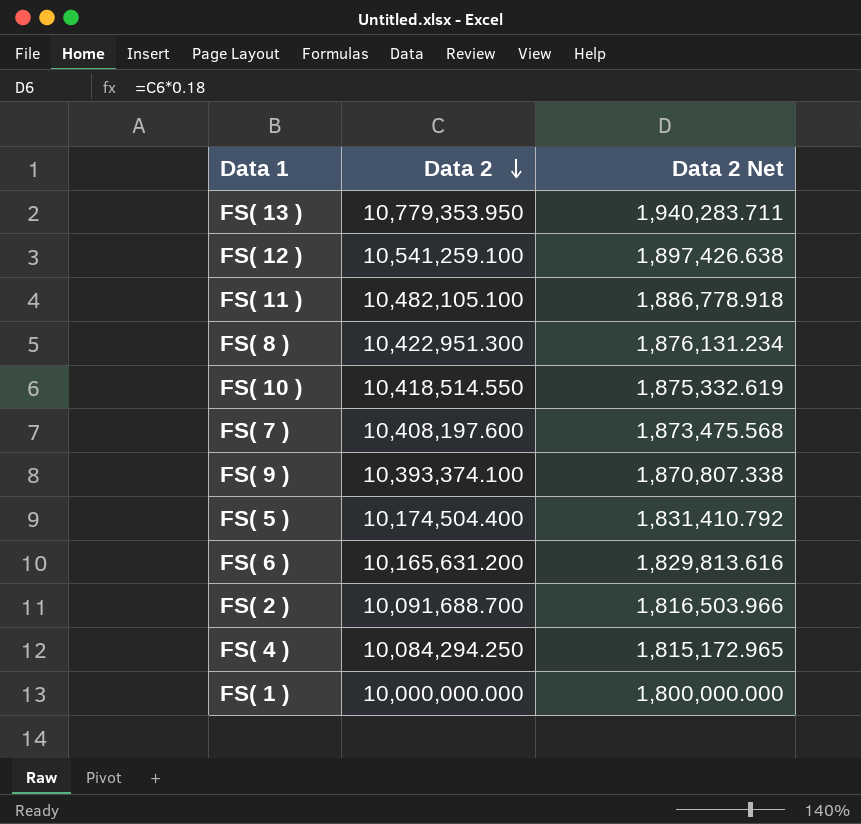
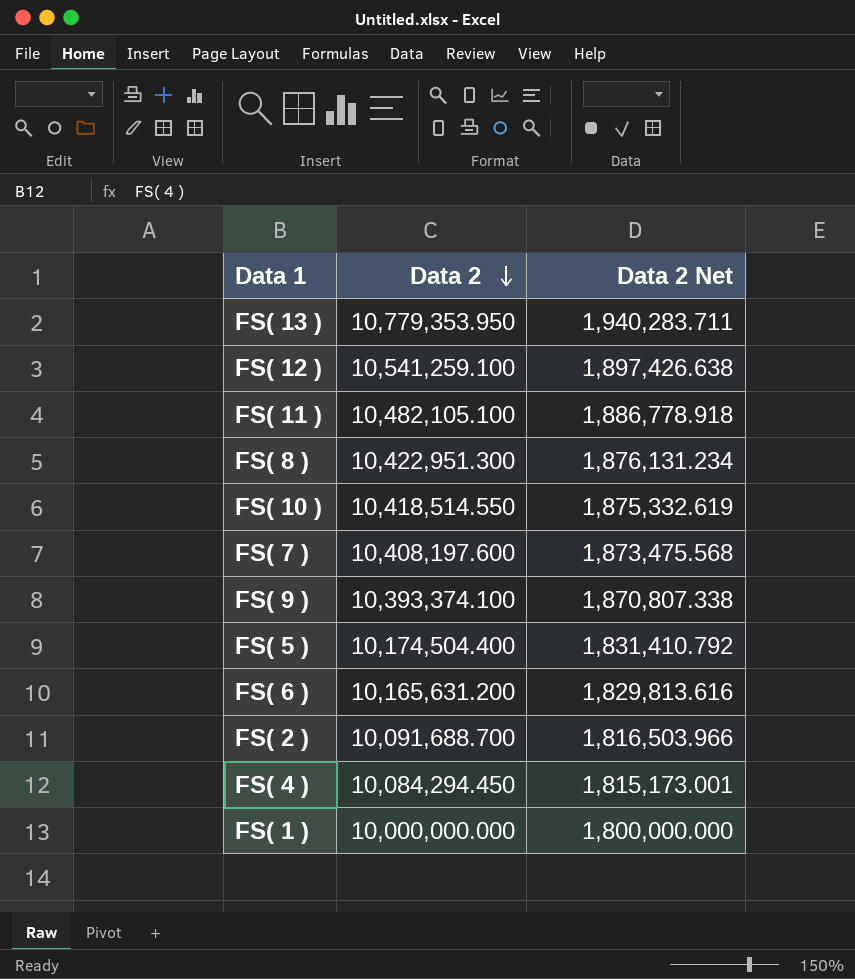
FS( 4 ) | Data 2: 10,084,294.250 -> 10,084,294.450
FS( 4 ) | Data 2 Net: 1,815,172.965 -> 1,815,173.001

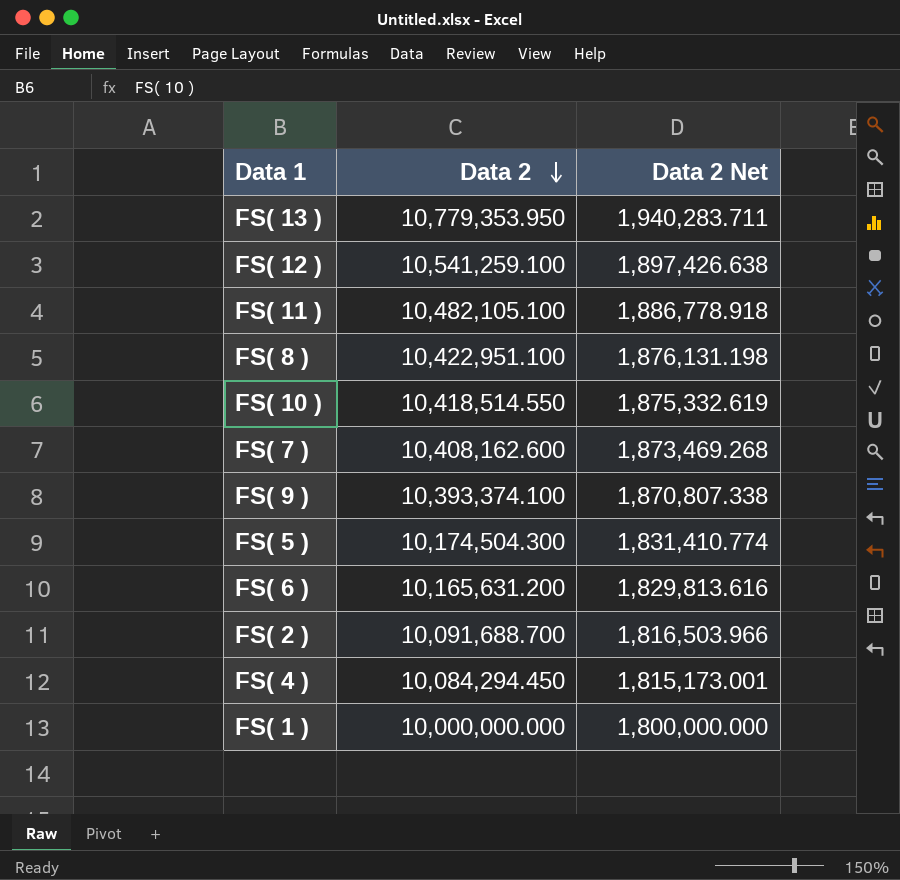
FS( 8 ) | Data 2: 10,422,951.300 -> 10,422,951.100
FS( 8 ) | Data 2 Net: 1,876,131.234 -> 1,876,131.198
FS( 7 ) | Data 2: 10,408,197.600 -> 10,408,162.600
FS( 7 ) | Data 2 Net: 1,873,475.568 -> 1,873,469.268
FS( 5 ) | Data 2: 10,174,504.400 -> 10,174,504.300
FS( 5 ) | Data 2 Net: 1,831,410.792 -> 1,831,410.774

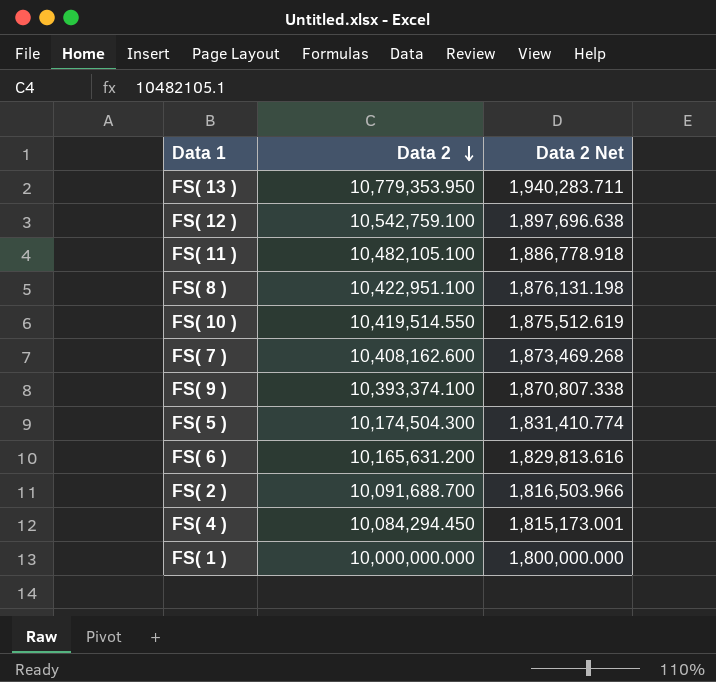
FS( 12 ) | Data 2: 10,541,259.100 -> 10,542,759.100
FS( 12 ) | Data 2 Net: 1,897,426.638 -> 1,897,696.638
FS( 10 ) | Data 2: 10,418,514.550 -> 10,419,514.550
FS( 10 ) | Data 2 Net: 1,875,332.619 -> 1,875,512.619

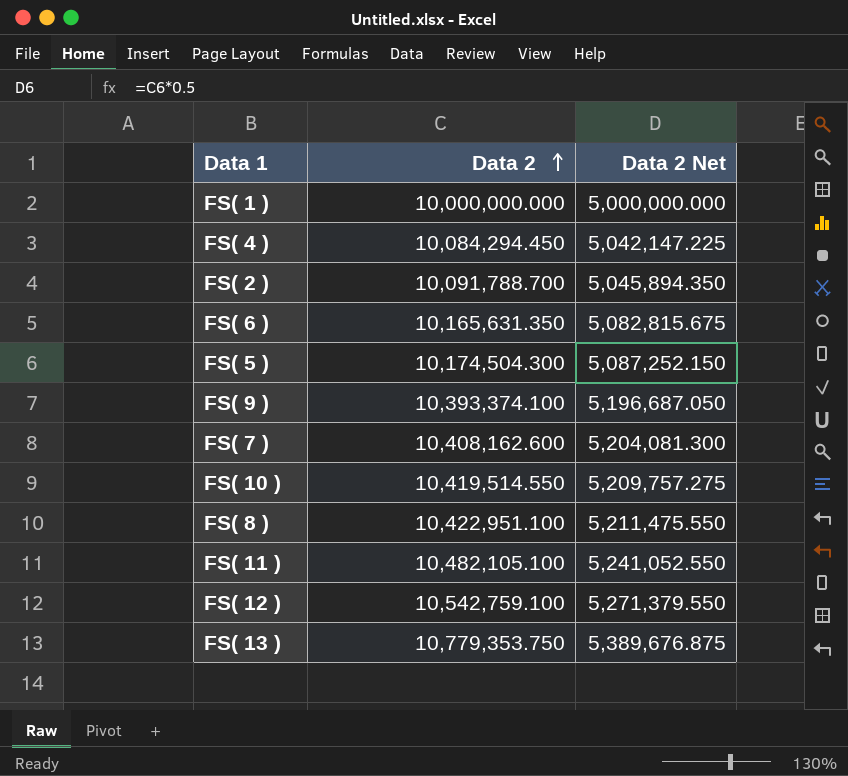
row order: Data 2 descending -> Data 2 ascending
column Data 2 Net | formula: [Data 2] * 0.18 -> [Data 2] * 0.5
FS( 2 ) | Data 2: 10,091,688.700 -> 10,091,788.700
FS( 6 ) | Data 2: 10,165,631.200 -> 10,165,631.350
FS( 13 ) | Data 2: 10,779,353.950 -> 10,779,353.750

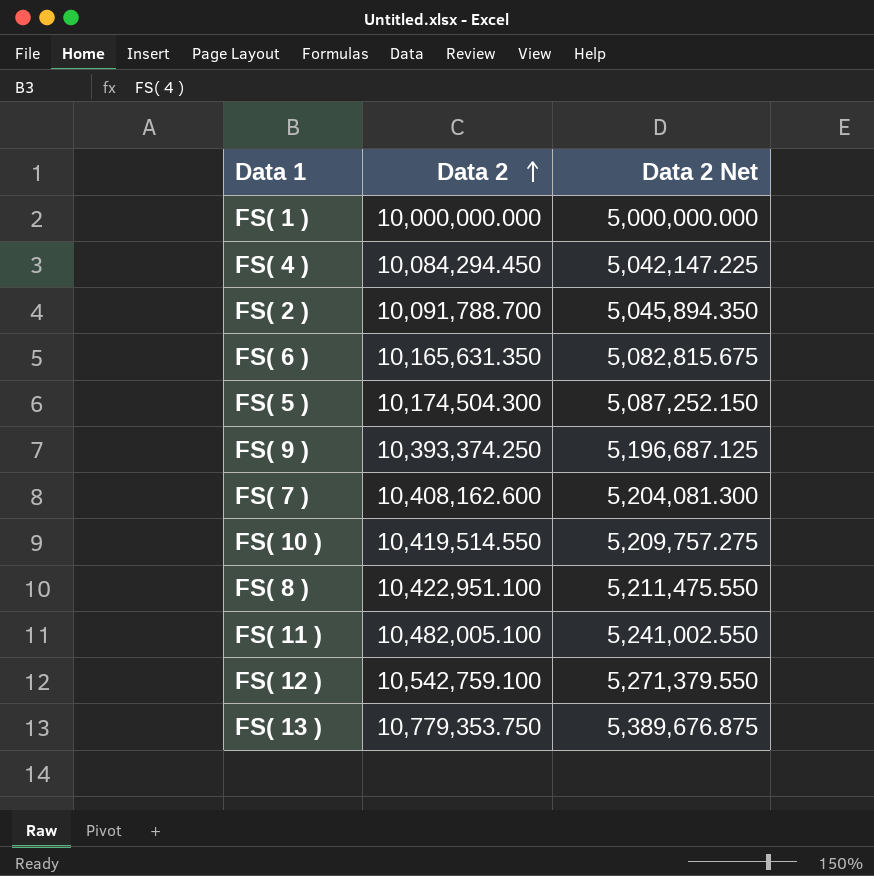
FS( 9 ) | Data 2: 10,393,374.100 -> 10,393,374.250
FS( 9 ) | Data 2 Net: 5,196,687.050 -> 5,196,687.125
FS( 11 ) | Data 2: 10,482,105.100 -> 10,482,005.100
FS( 11 ) | Data 2 Net: 5,241,052.550 -> 5,241,002.550

